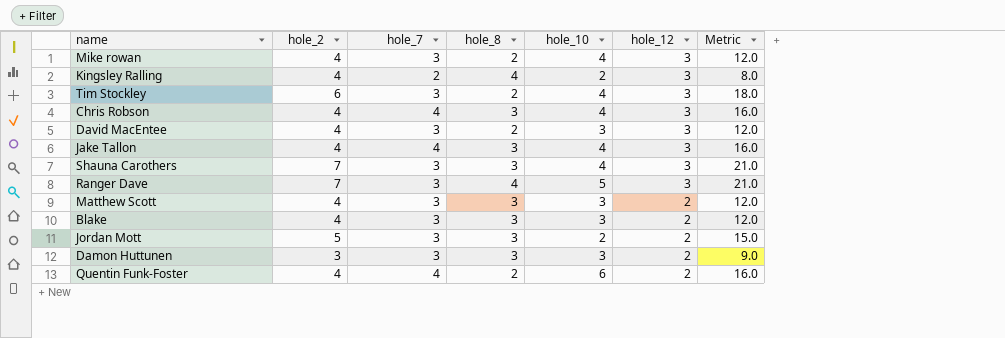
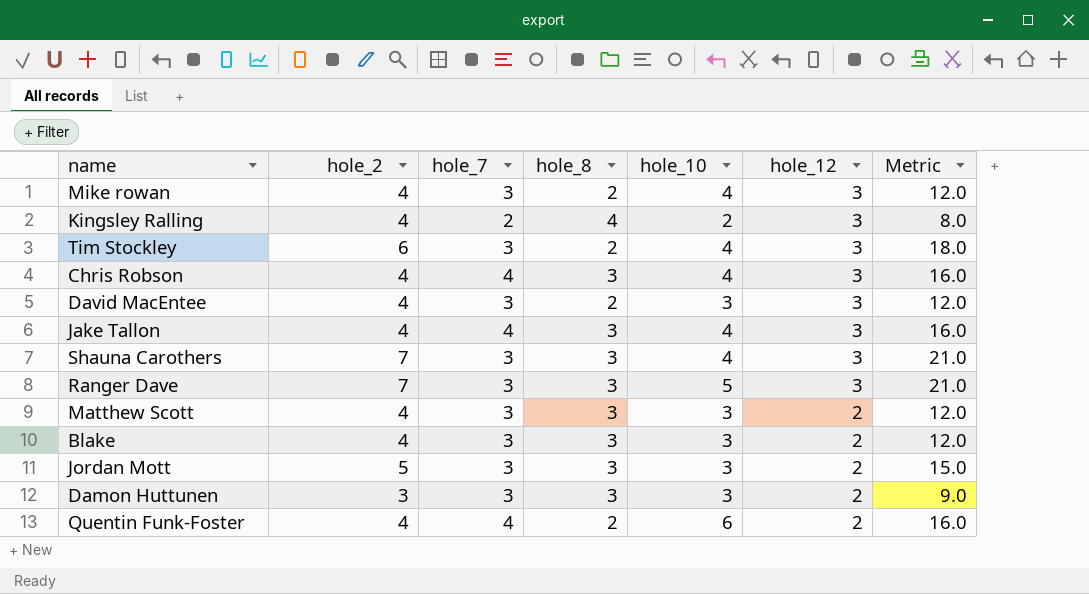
Ranger Dave | hole_8: 4 -> 3
Jordan Mott | hole_10: 2 -> 3

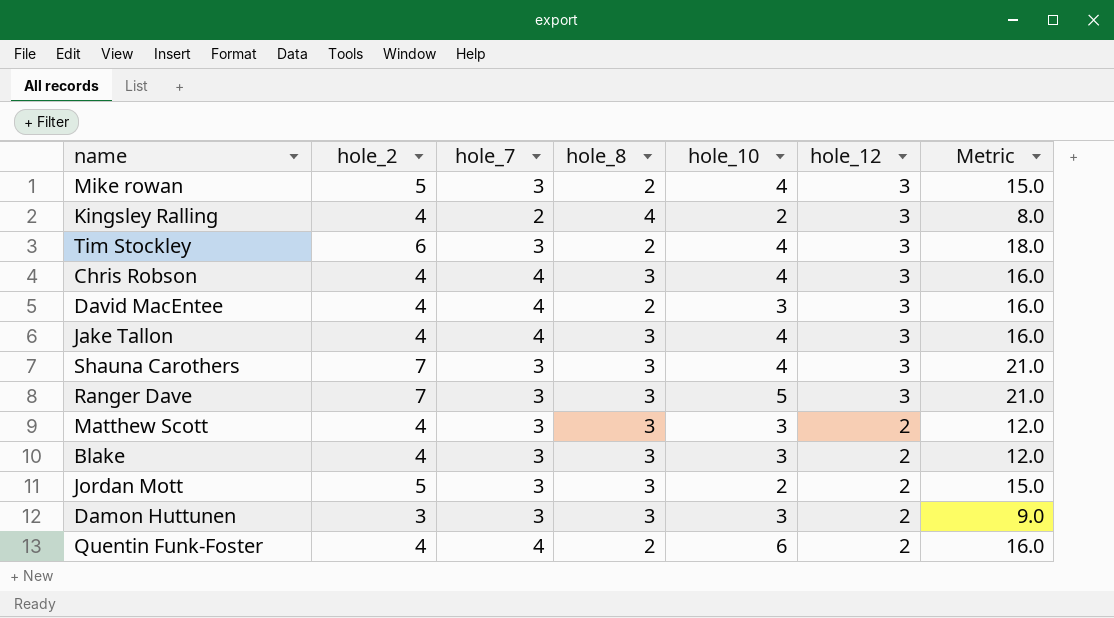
Mike rowan | hole_2: 4 -> 5
Mike rowan | Metric: 12.0 -> 15.0
David MacEntee | hole_7: 3 -> 4
David MacEntee | Metric: 12.0 -> 16.0
Jordan Mott | hole_10: 3 -> 2

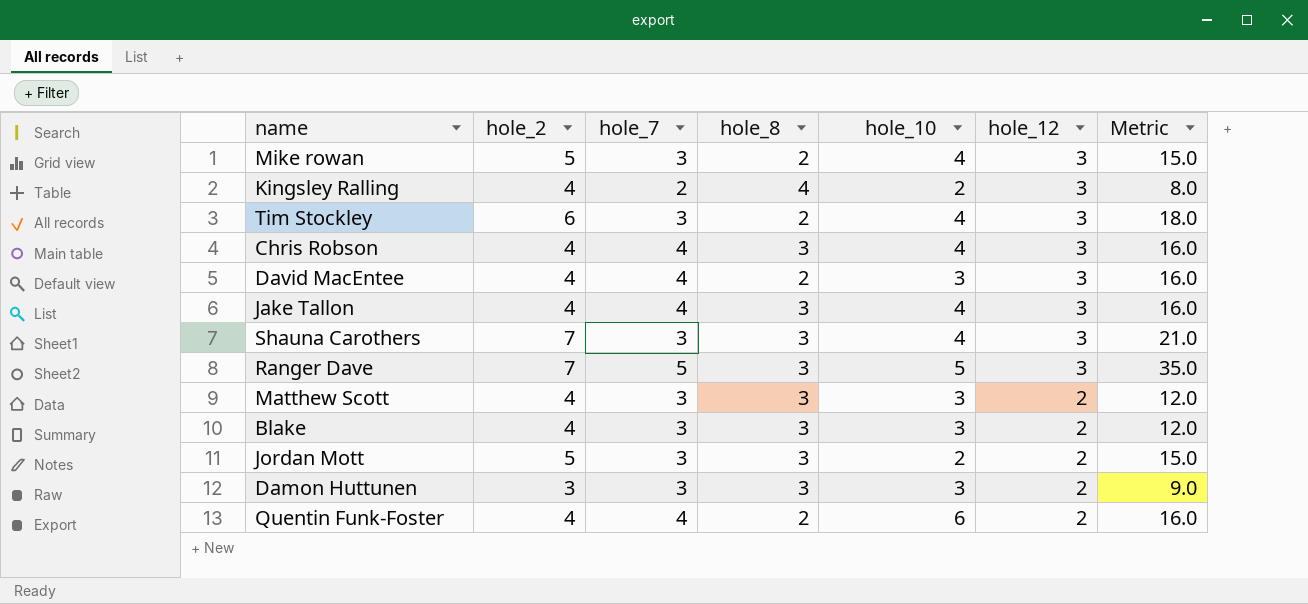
Ranger Dave | hole_7: 3 -> 5
Ranger Dave | Metric: 21.0 -> 35.0

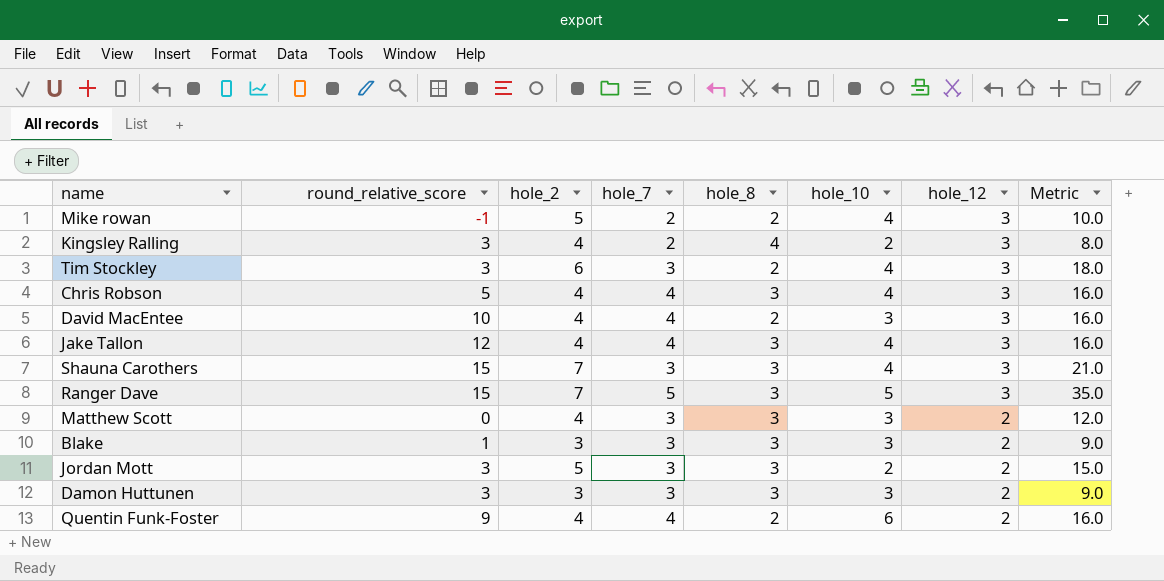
column round_relative_score | position: none -> 2
Mike rowan | hole_7: 3 -> 2
Mike rowan | Metric: 15.0 -> 10.0
Blake | hole_2: 4 -> 3
Blake | Metric: 12.0 -> 9.0

